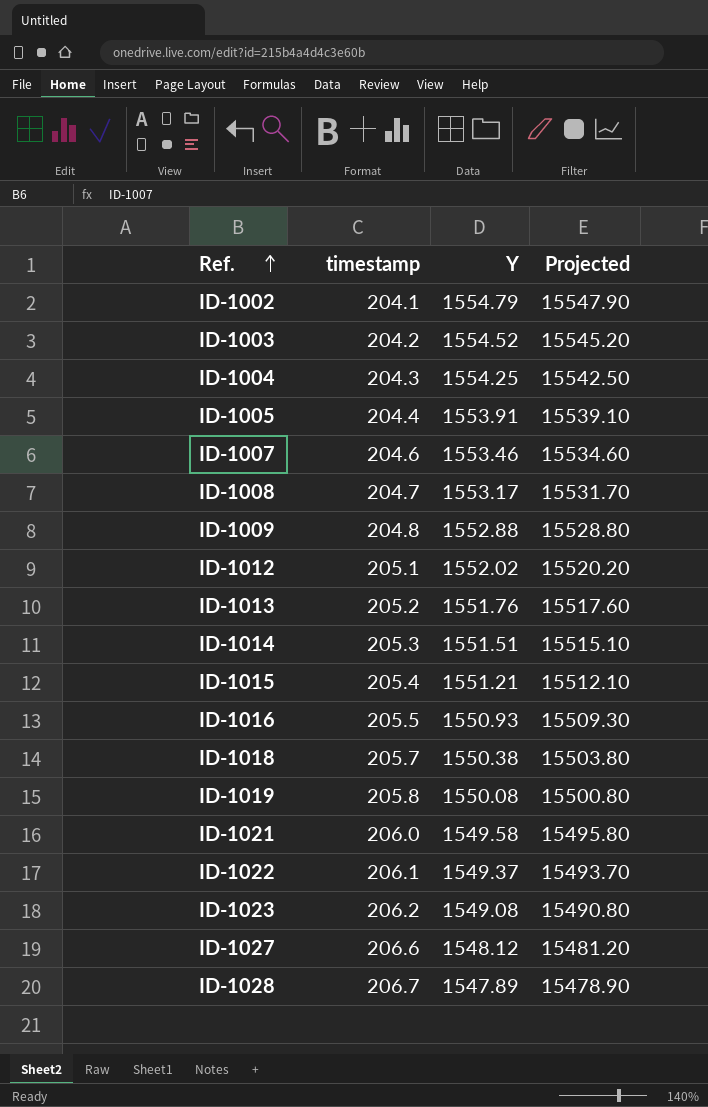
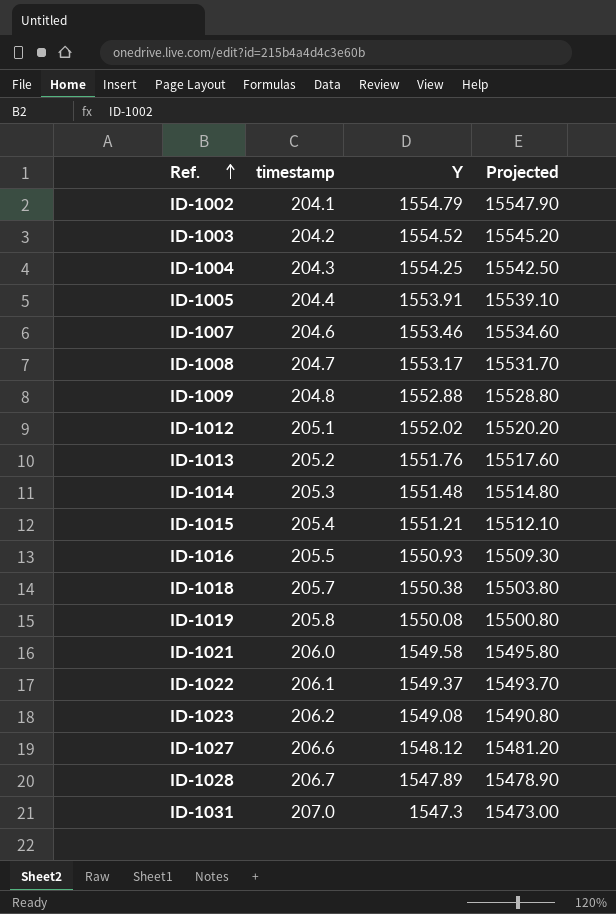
ID-1014 | Y: 1551.51 -> 1551.48
ID-1014 | Projected: 15515.10 -> 15514.80
row ID-1031: none -> 207.0 | 1547.3 | 15473.00

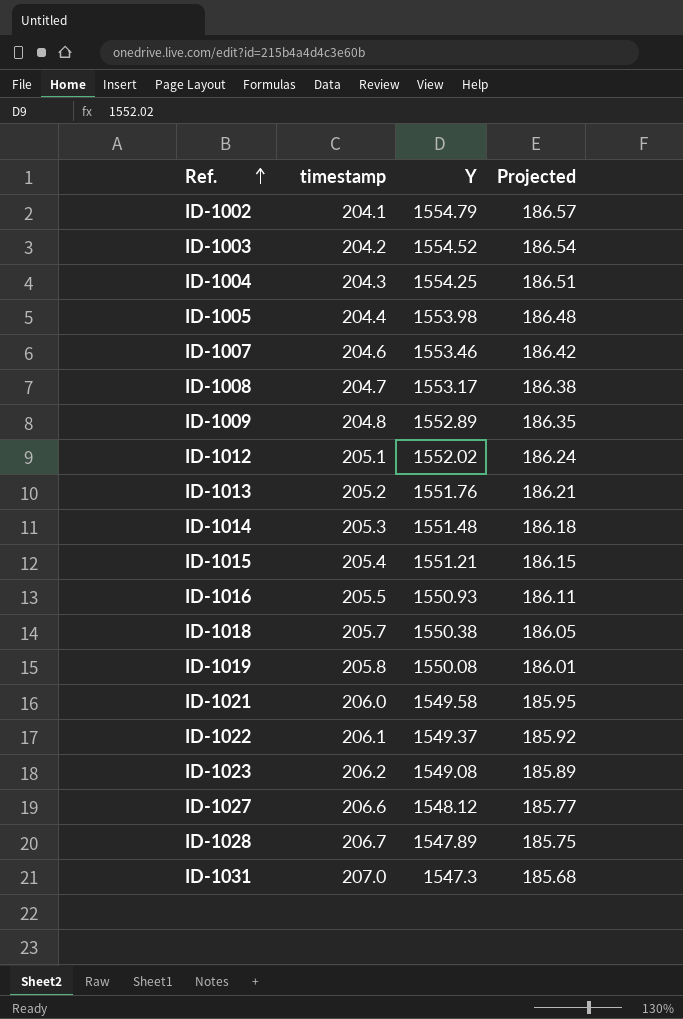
column Projected | formula: [Y] * 10 -> [Y] * 0.12
ID-1005 | Y: 1553.91 -> 1553.98
ID-1009 | Y: 1552.88 -> 1552.89

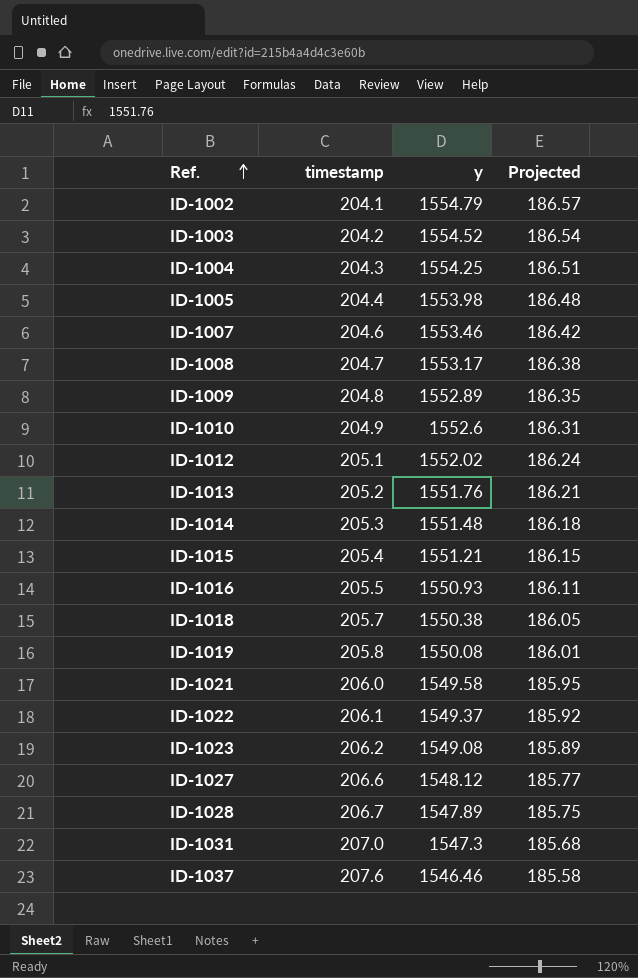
column name: Y -> y
row ID-1010: none -> 204.9 | 1552.6 | 186.31
row ID-1037: none -> 207.6 | 1546.46 | 185.58

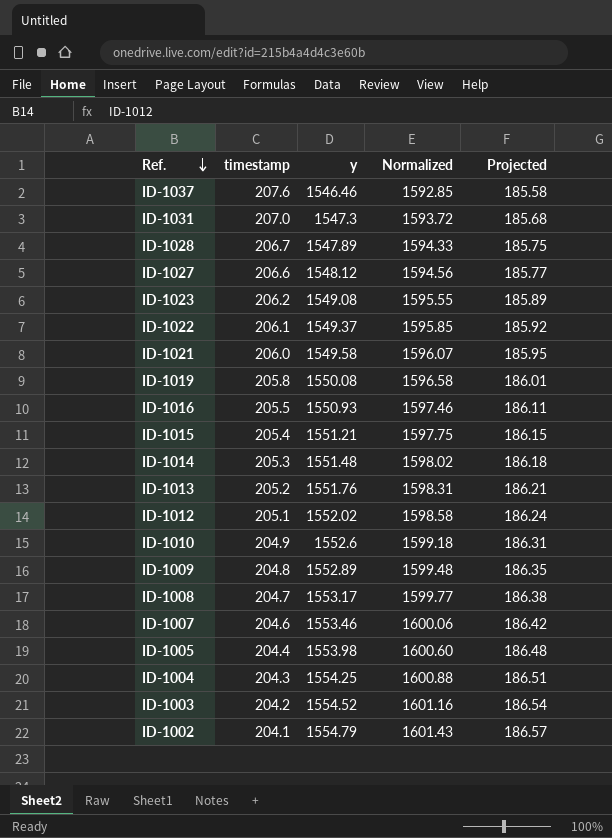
row order: Ref. ascending -> Ref. descending
column Normalized | formula: none -> [y] * 1.03
row ID-1018: 205.7 | 1550.38 | 186.05 -> none

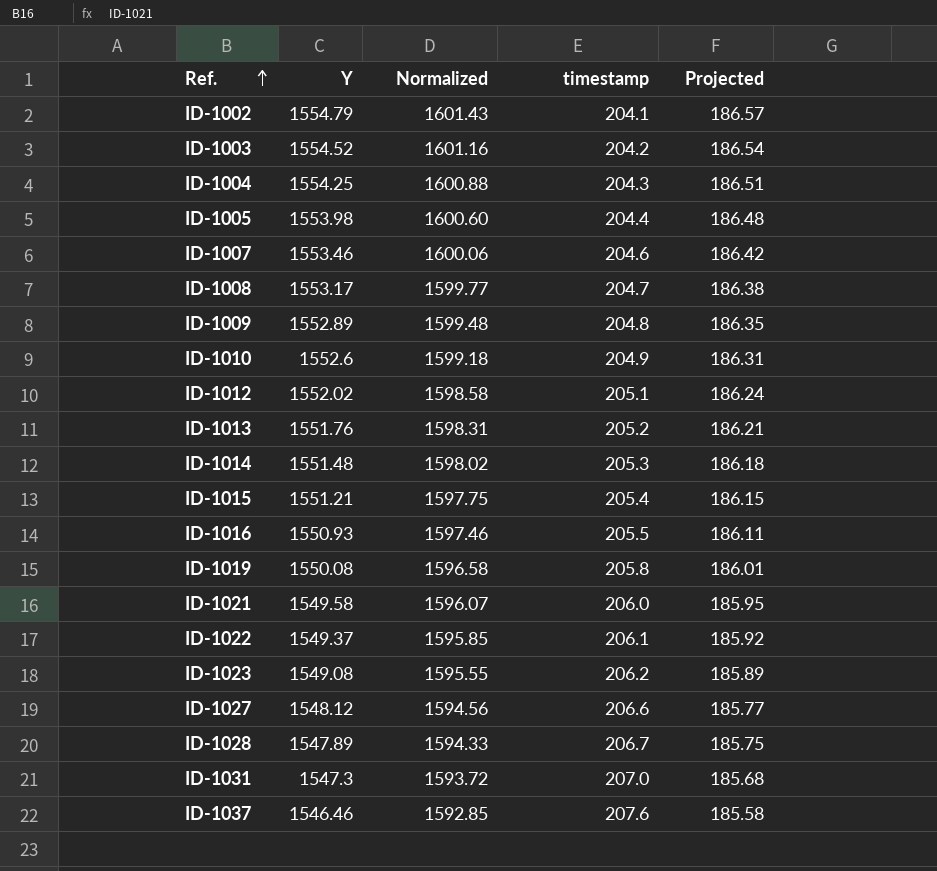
row order: Ref. descending -> Ref. ascending
column name: y -> Y
column timestamp | position: 2 -> 4

